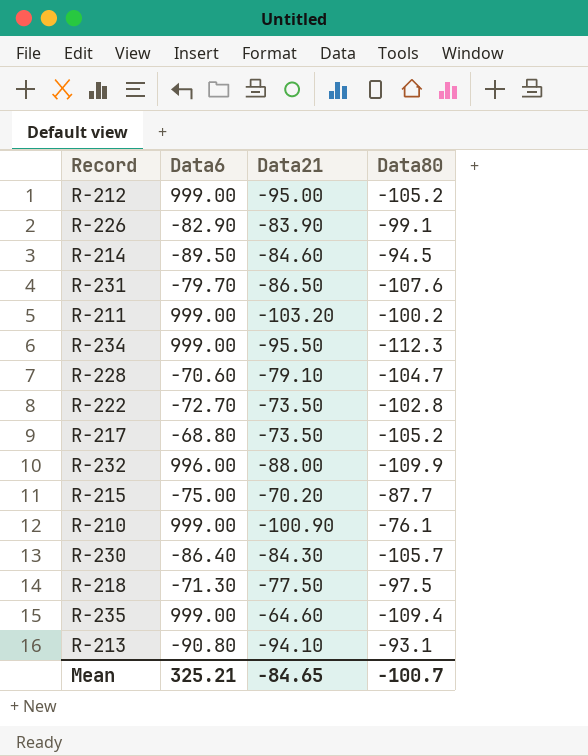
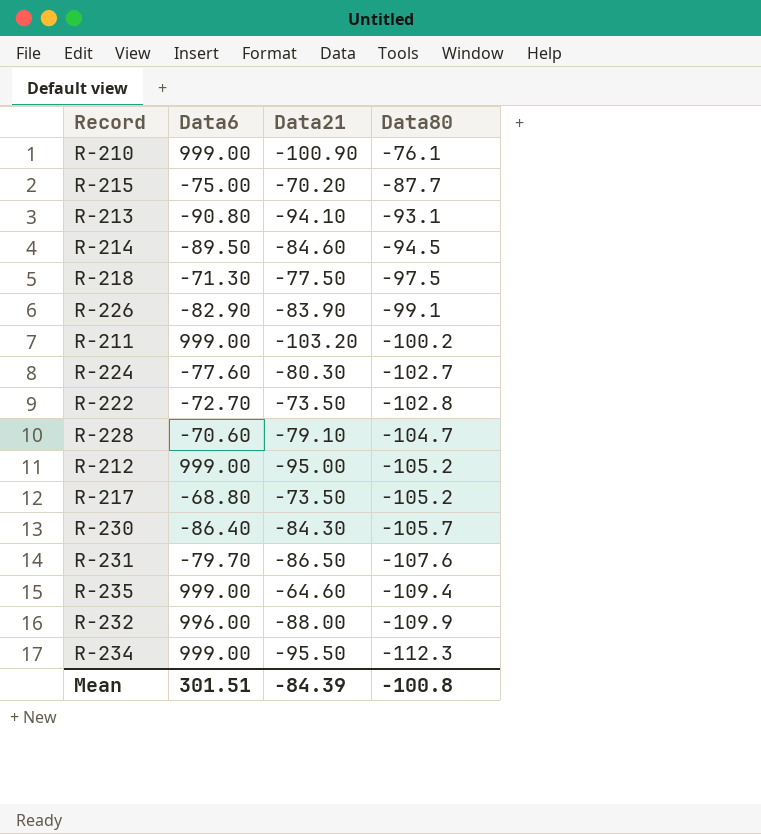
row order: none -> Data80 descending
row R-224: none -> -77.60 | -80.30 | -102.7
Mean | Data6: 325.21 -> 301.51
Mean | Data21: -84.65 -> -84.39
Mean | Data80: -100.7 -> -100.8

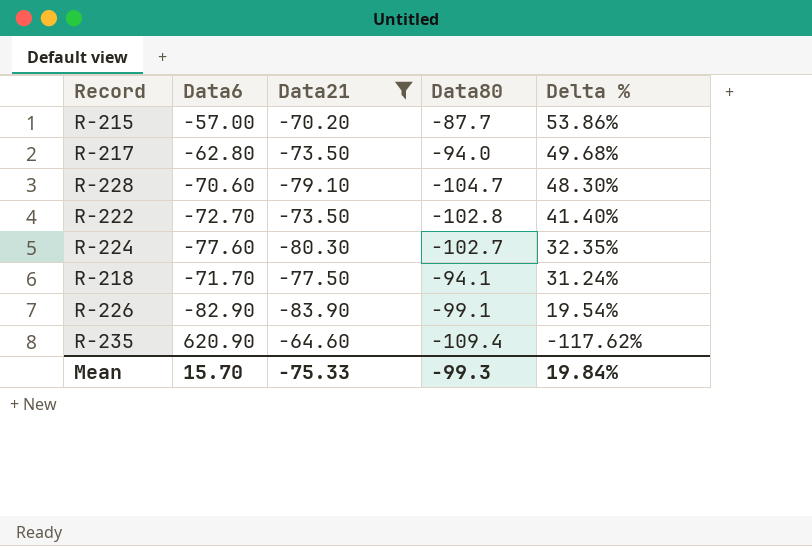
filter: none -> Data21 >= -83.90
row order: Data80 descending -> Delta % descending
column Delta % | formula: none -> ([Data80] - [Data6]) / [Data6]
R-215 | Data6: -75.00 -> -57.00
R-217 | Data6: -68.80 -> -62.80
R-217 | Data80: -105.2 -> -94.0
R-218 | Data6: -71.30 -> -71.70
R-218 | Data80: -97.5 -> -94.1
R-235 | Data6: 999.00 -> 620.90
Mean | Data6: 301.51 -> 15.70
Mean | Data21: -84.39 -> -75.33
Mean | Data80: -100.8 -> -99.3

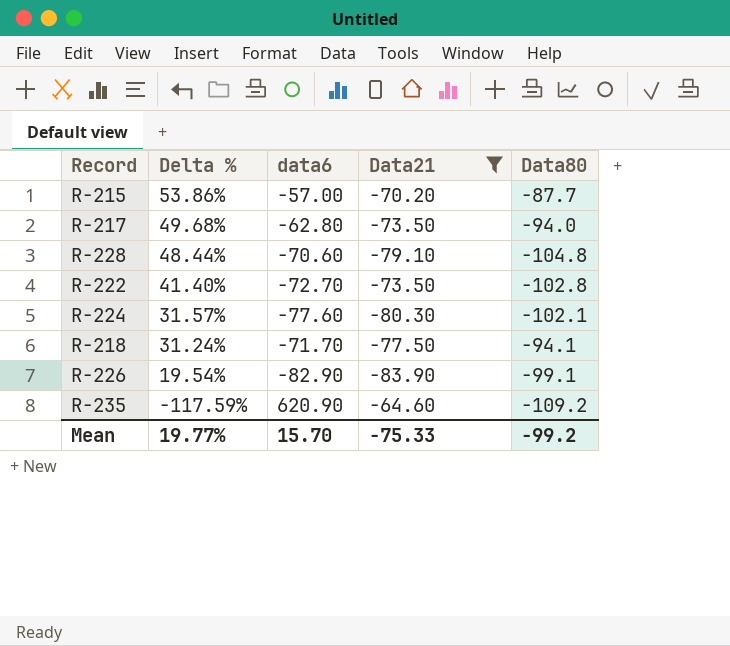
column Delta % | position: 5 -> 2
column name: Data6 -> data6
R-228 | Delta %: 48.30% -> 48.44%
R-228 | Data80: -104.7 -> -104.8
R-224 | Delta %: 32.35% -> 31.57%
R-224 | Data80: -102.7 -> -102.1
R-235 | Delta %: -117.62% -> -117.59%
R-235 | Data80: -109.4 -> -109.2
Mean | Delta %: 19.84% -> 19.77%
Mean | Data80: -99.3 -> -99.2

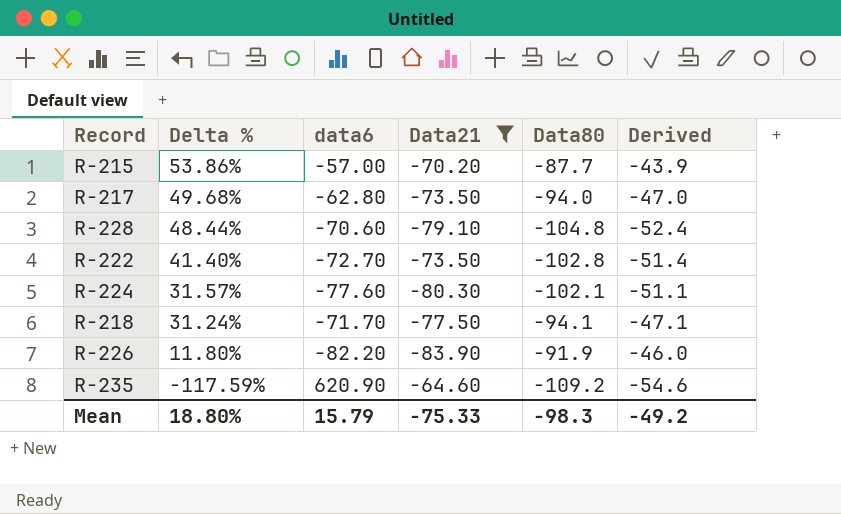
column Derived | formula: none -> [Data80] * 0.5
R-226 | Delta %: 19.54% -> 11.80%
R-226 | data6: -82.90 -> -82.20
R-226 | Data80: -99.1 -> -91.9
Mean | Delta %: 19.77% -> 18.80%
Mean | data6: 15.70 -> 15.79
Mean | Data80: -99.2 -> -98.3

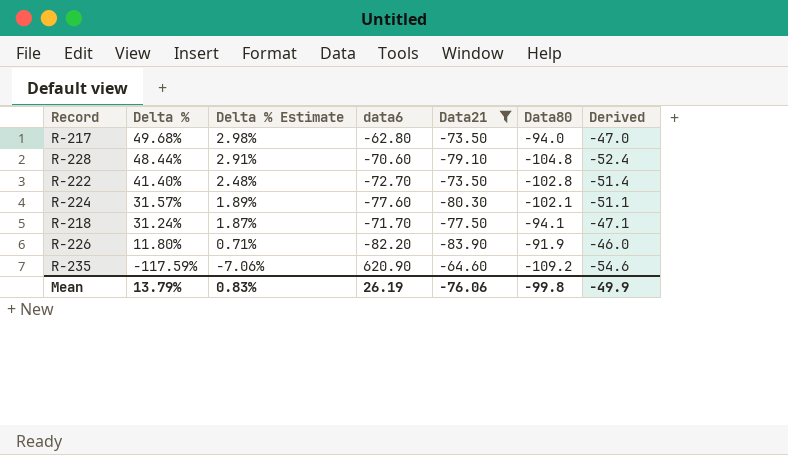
column Delta % Estimate | formula: none -> [Delta %] * 0.06
row R-215: 53.86% | -57.00 | -70.20 | -87.7 | -43.9 -> none
Mean | Delta %: 18.80% -> 13.79%
Mean | data6: 15.79 -> 26.19
Mean | Data21: -75.33 -> -76.06
Mean | Data80: -98.3 -> -99.8
Mean | Derived: -49.2 -> -49.9

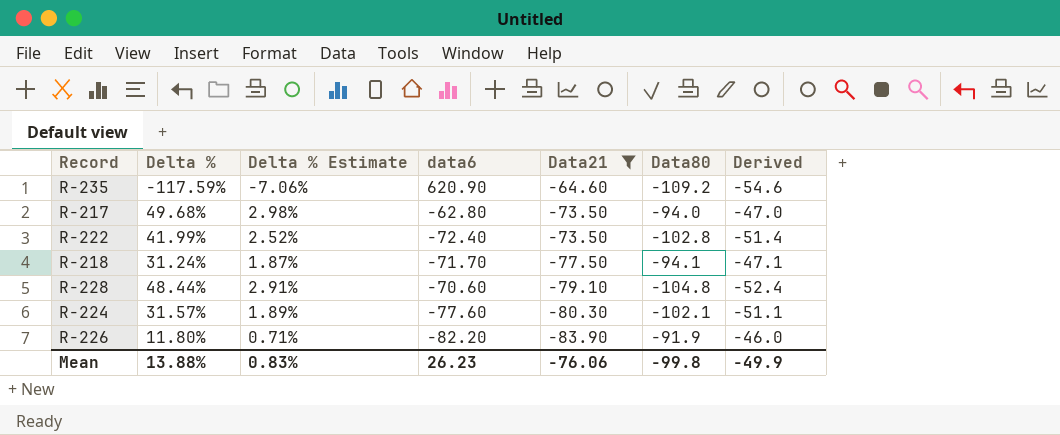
row order: Delta % descending -> Data21 descending
R-222 | Delta %: 41.40% -> 41.99%
R-222 | Delta % Estimate: 2.48% -> 2.52%
R-222 | data6: -72.70 -> -72.40
Mean | Delta %: 13.79% -> 13.88%
Mean | data6: 26.19 -> 26.23

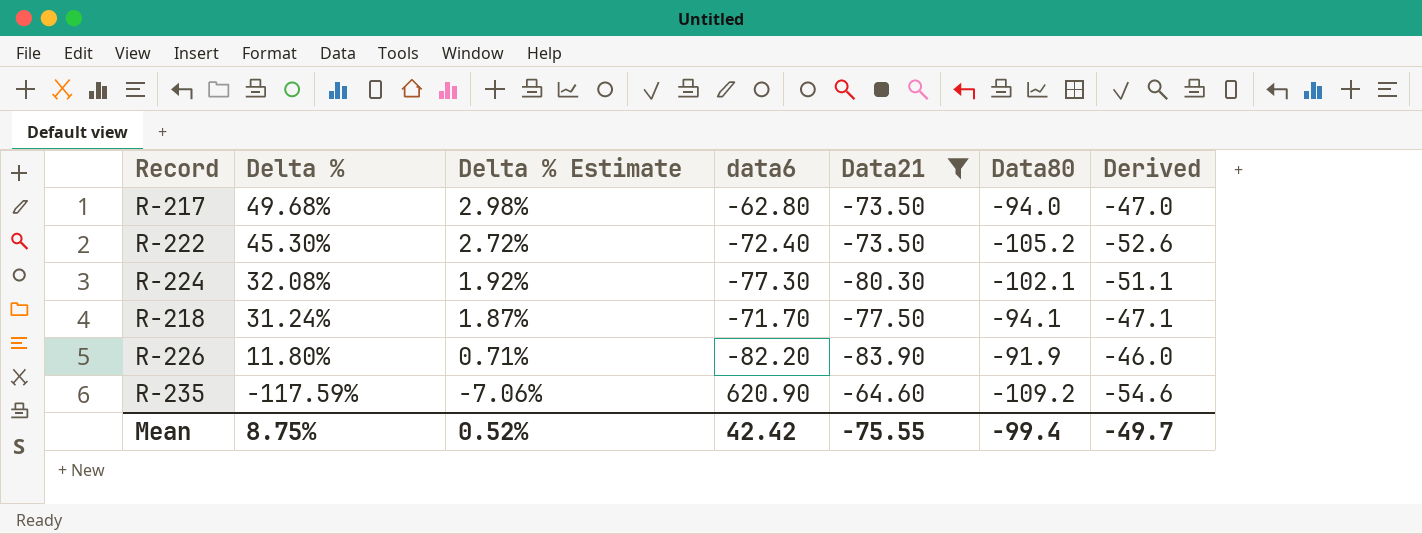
row order: Data21 descending -> Delta % descending
row R-228: 48.44% | 2.91% | -70.60 | -79.10 | -104.8 | -52.4 -> none
R-222 | Delta %: 41.99% -> 45.30%
R-222 | Delta % Estimate: 2.52% -> 2.72%
R-222 | Data80: -102.8 -> -105.2
R-222 | Derived: -51.4 -> -52.6
R-224 | Delta %: 31.57% -> 32.08%
R-224 | Delta % Estimate: 1.89% -> 1.92%
R-224 | data6: -77.60 -> -77.30
Mean | Delta %: 13.88% -> 8.75%
Mean | Delta % Estimate: 0.83% -> 0.52%
Mean | data6: 26.23 -> 42.42
Mean | Data21: -76.06 -> -75.55
Mean | Data80: -99.8 -> -99.4
Mean | Derived: -49.9 -> -49.7

